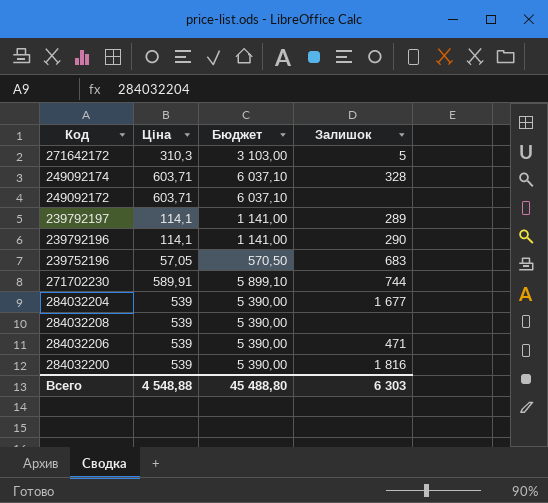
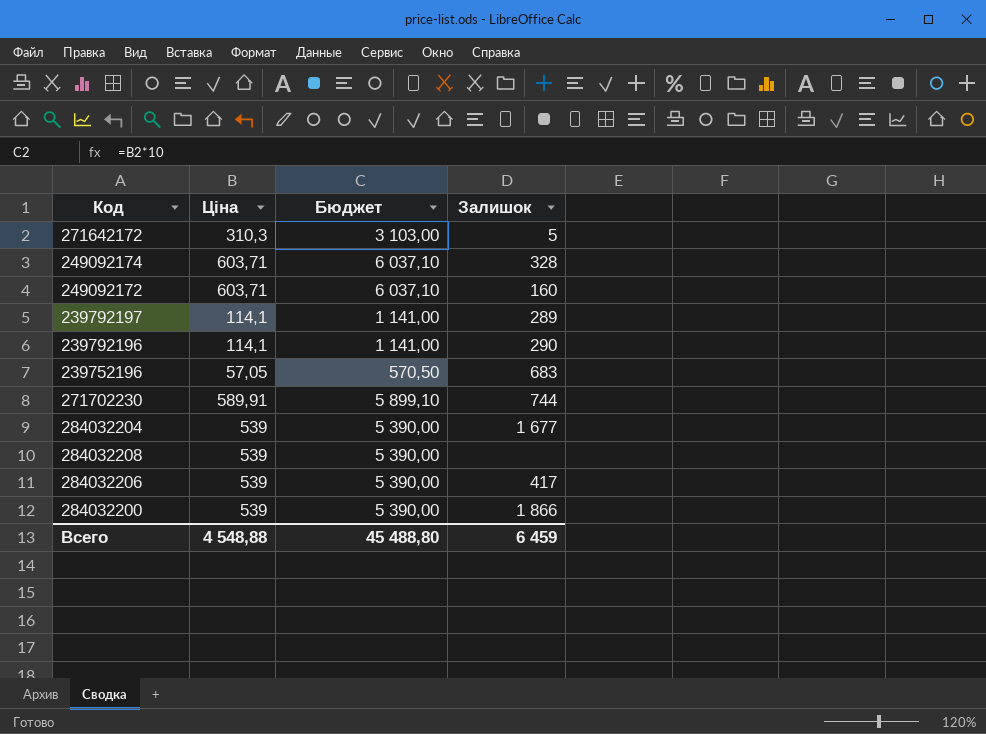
249092172 | Залишок: none -> 160
284032206 | Залишок: 471 -> 417
284032200 | Залишок: 1 816 -> 1 866
Всего | Залишок: 6 303 -> 6 459

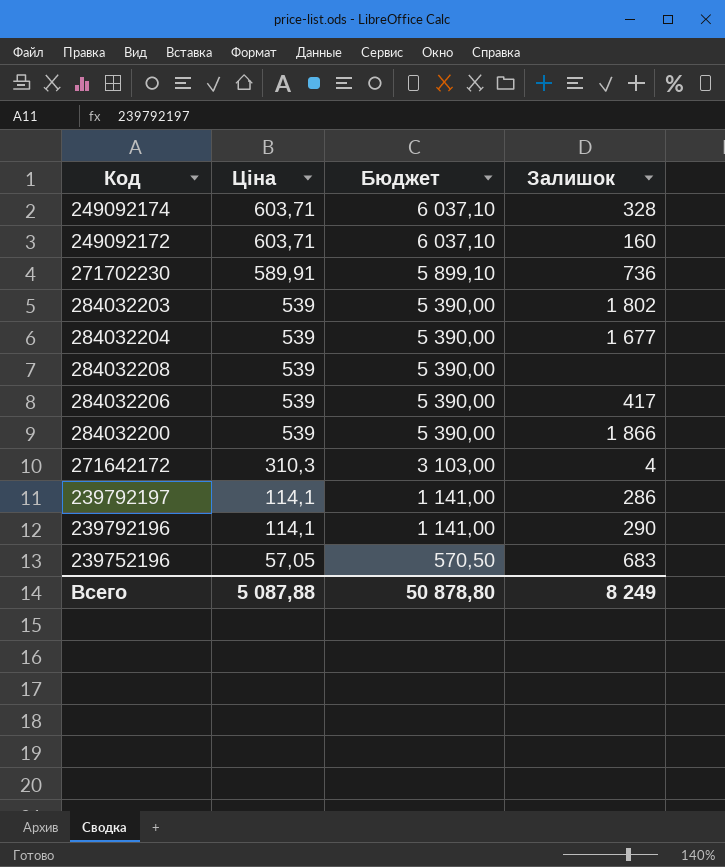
row order: none -> Ціна descending
271702230 | Залишок: 744 -> 736
row 284032203: none -> 539 | 5 390,00 | 1 802
271642172 | Залишок: 5 -> 4
239792197 | Залишок: 289 -> 286
Всего | Ціна: 4 548,88 -> 5 087,88
Всего | Бюджет: 45 488,80 -> 50 878,80
Всего | Залишок: 6 459 -> 8 249

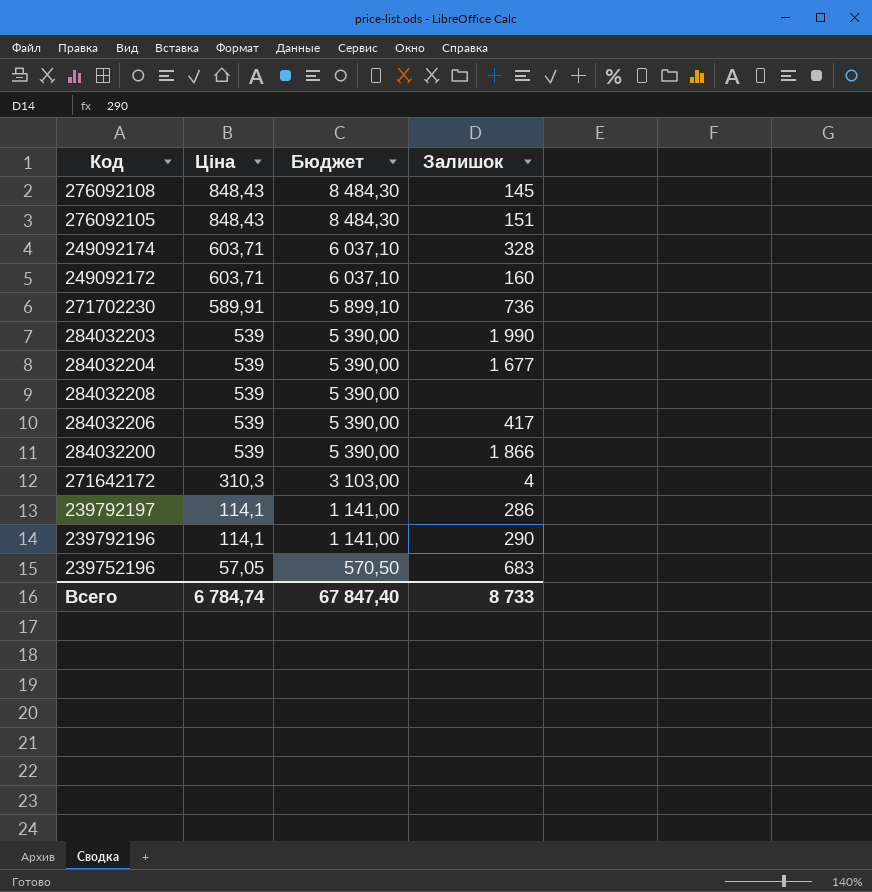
row 276092108: none -> 848,43 | 8 484,30 | 145
row 276092105: none -> 848,43 | 8 484,30 | 151
284032203 | Залишок: 1 802 -> 1 990
Всего | Ціна: 5 087,88 -> 6 784,74
Всего | Бюджет: 50 878,80 -> 67 847,40
Всего | Залишок: 8 249 -> 8 733

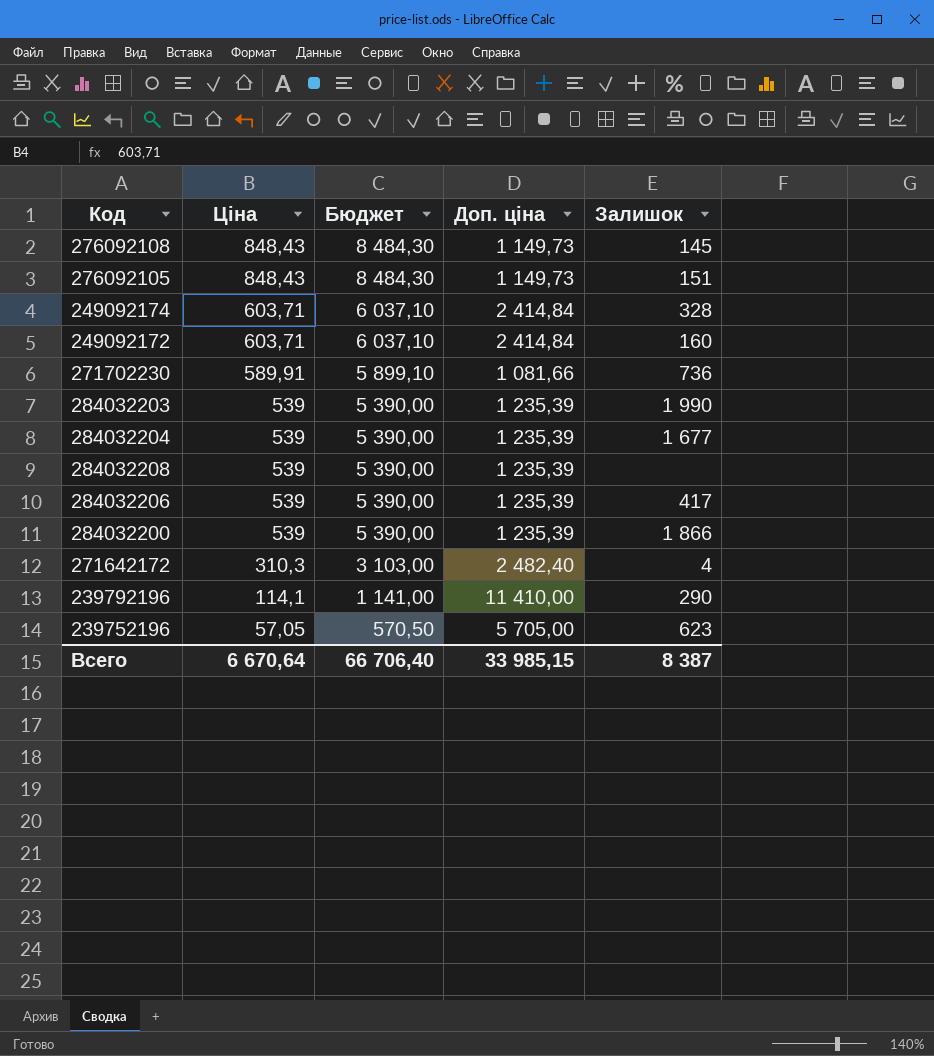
column Доп. ціна | position: none -> 4
row 239792197: 114,1 | 1 141,00 | 286 -> none
239752196 | Залишок: 683 -> 623
Всего | Ціна: 6 784,74 -> 6 670,64
Всего | Бюджет: 67 847,40 -> 66 706,40
Всего | Залишок: 8 733 -> 8 387

